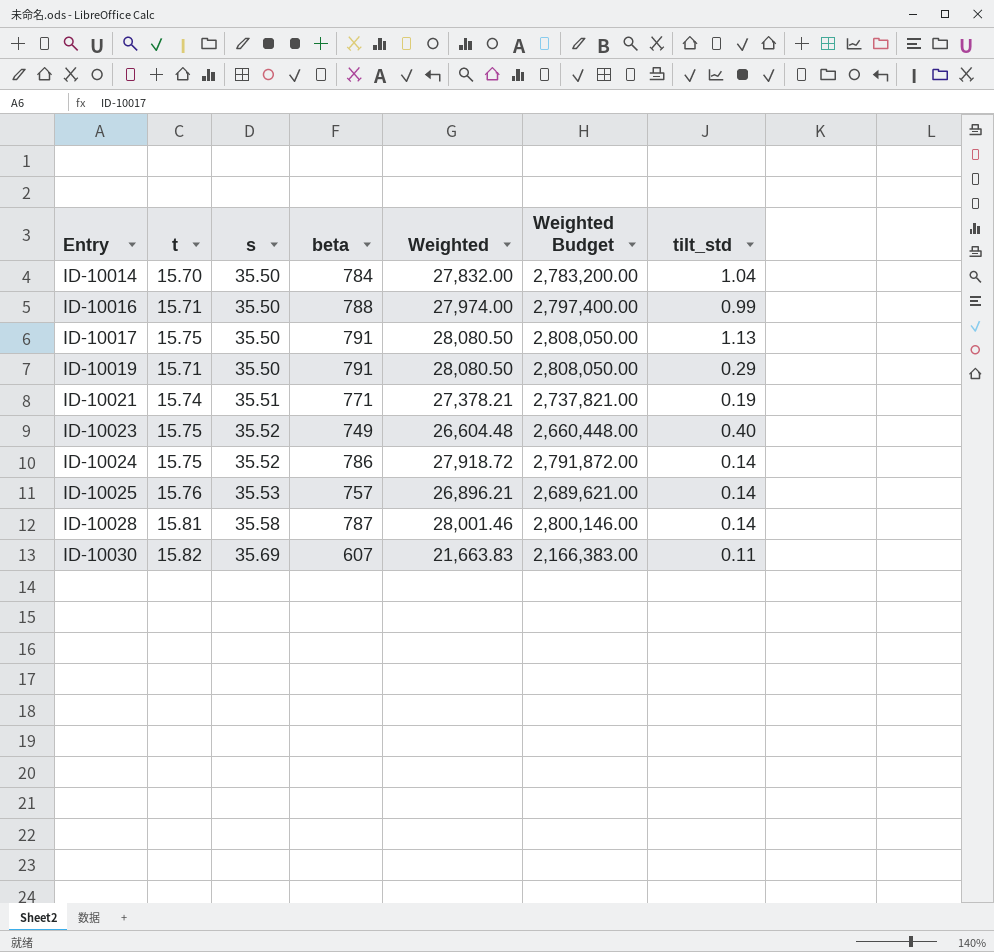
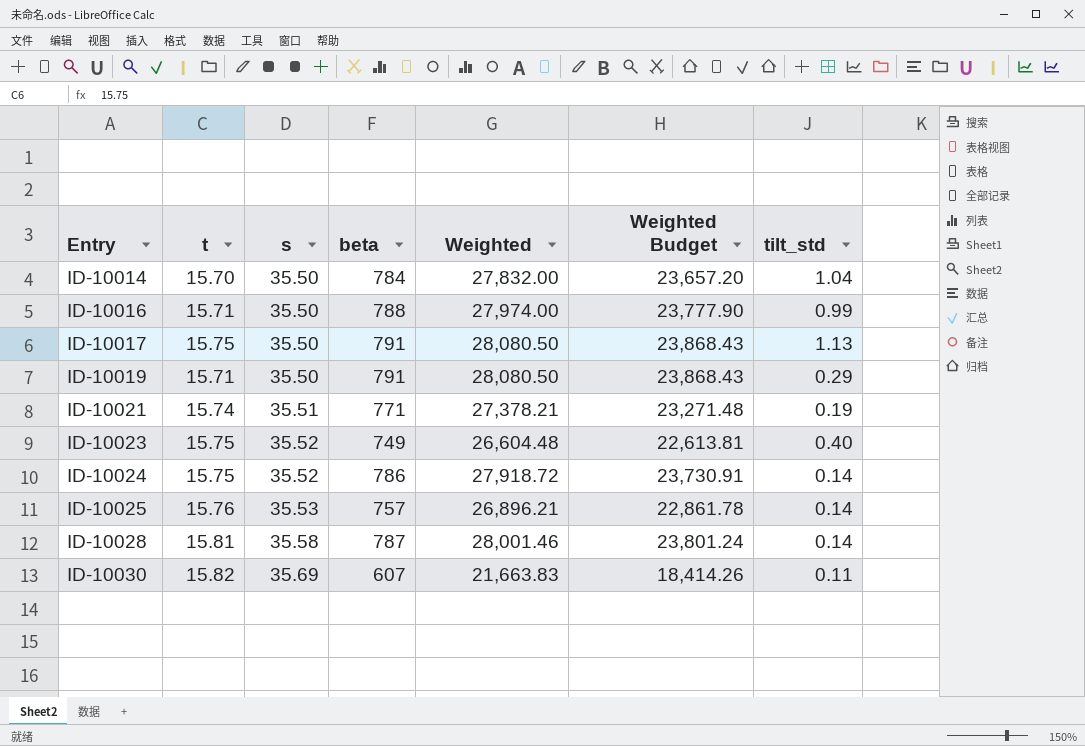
column Weighted Budget | formula: [Weighted] * 100 -> [Weighted] * 0.85

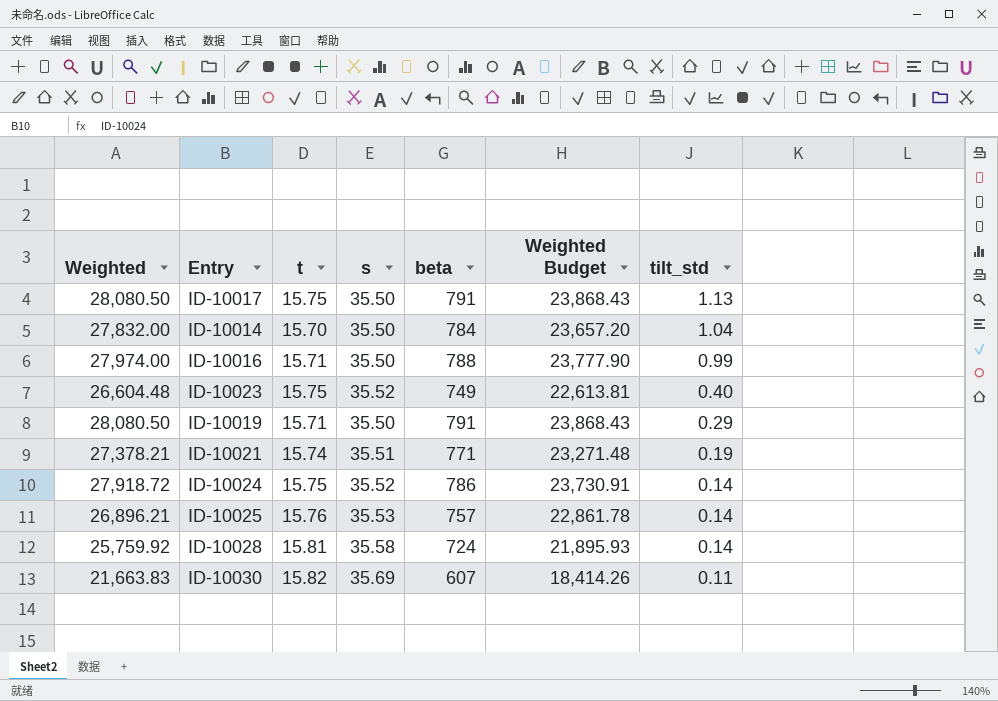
row order: Entry ascending -> tilt_std descending
column Weighted | position: 5 -> 1
ID-10028 | Weighted: 28,001.46 -> 25,759.92
ID-10028 | beta: 787 -> 724
ID-10028 | Weighted Budget: 23,801.24 -> 21,895.93

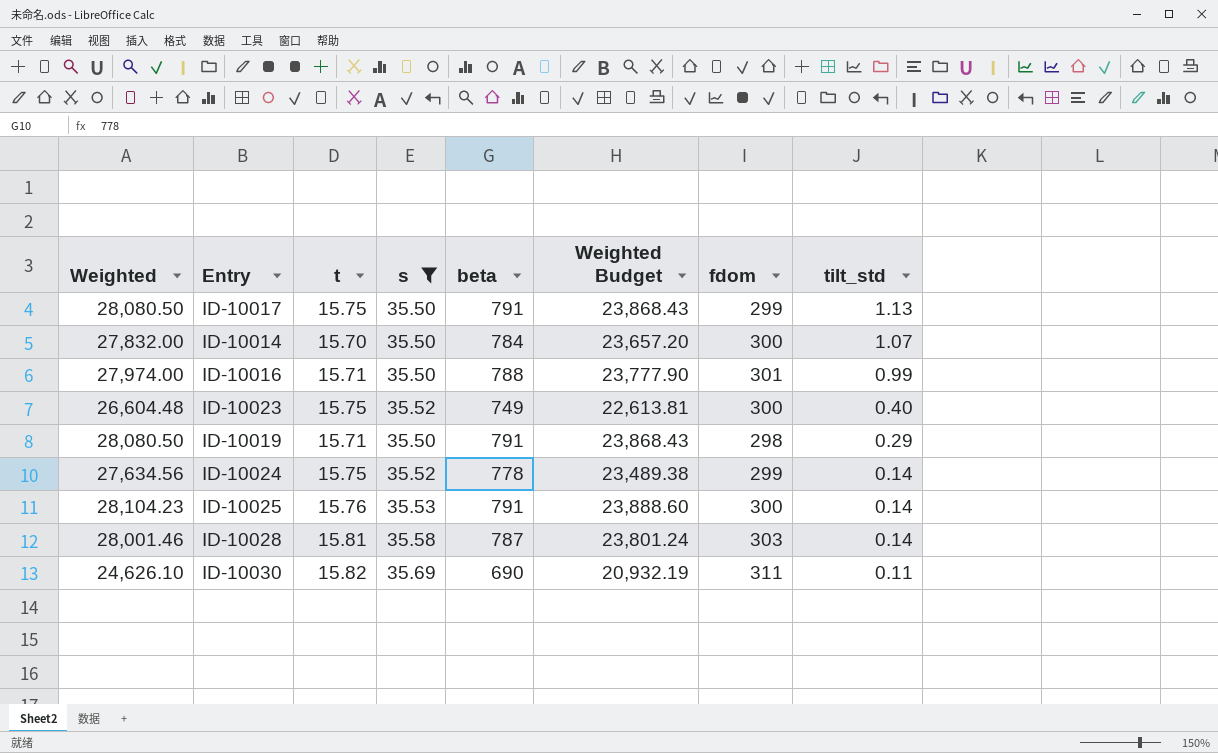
filter: none -> s != 35.51
column fdom | position: none -> 7
ID-10014 | tilt_std: 1.04 -> 1.07
ID-10024 | Weighted: 27,918.72 -> 27,634.56
ID-10024 | beta: 786 -> 778
ID-10024 | Weighted Budget: 23,730.91 -> 23,489.38
ID-10025 | Weighted: 26,896.21 -> 28,104.23
ID-10025 | beta: 757 -> 791
ID-10025 | Weighted Budget: 22,861.78 -> 23,888.60
ID-10028 | Weighted: 25,759.92 -> 28,001.46
ID-10028 | beta: 724 -> 787
ID-10028 | Weighted Budget: 21,895.93 -> 23,801.24
ID-10030 | Weighted: 21,663.83 -> 24,626.10
ID-10030 | beta: 607 -> 690
ID-10030 | Weighted Budget: 18,414.26 -> 20,932.19

